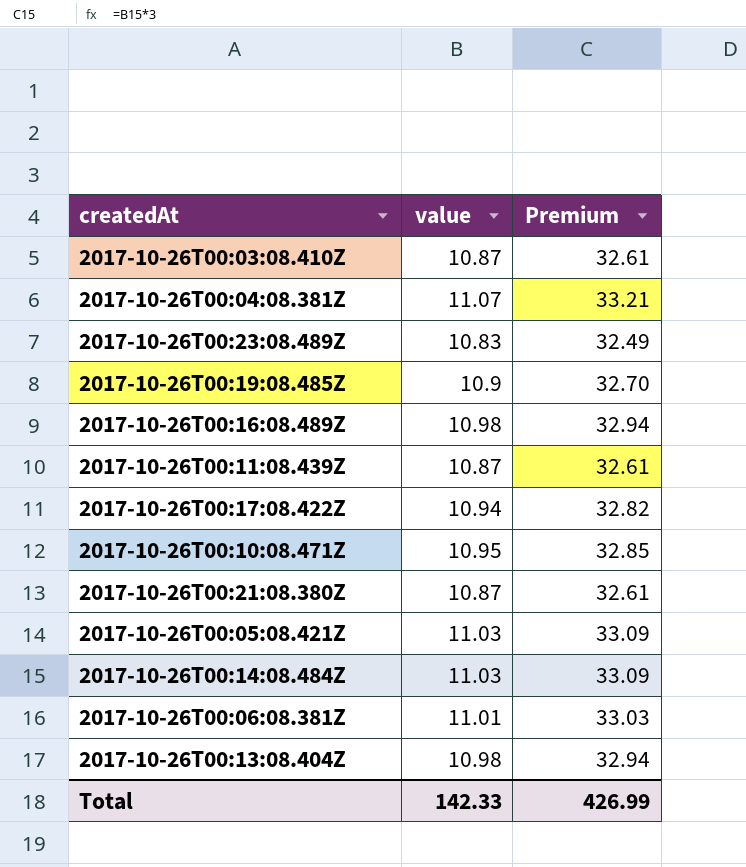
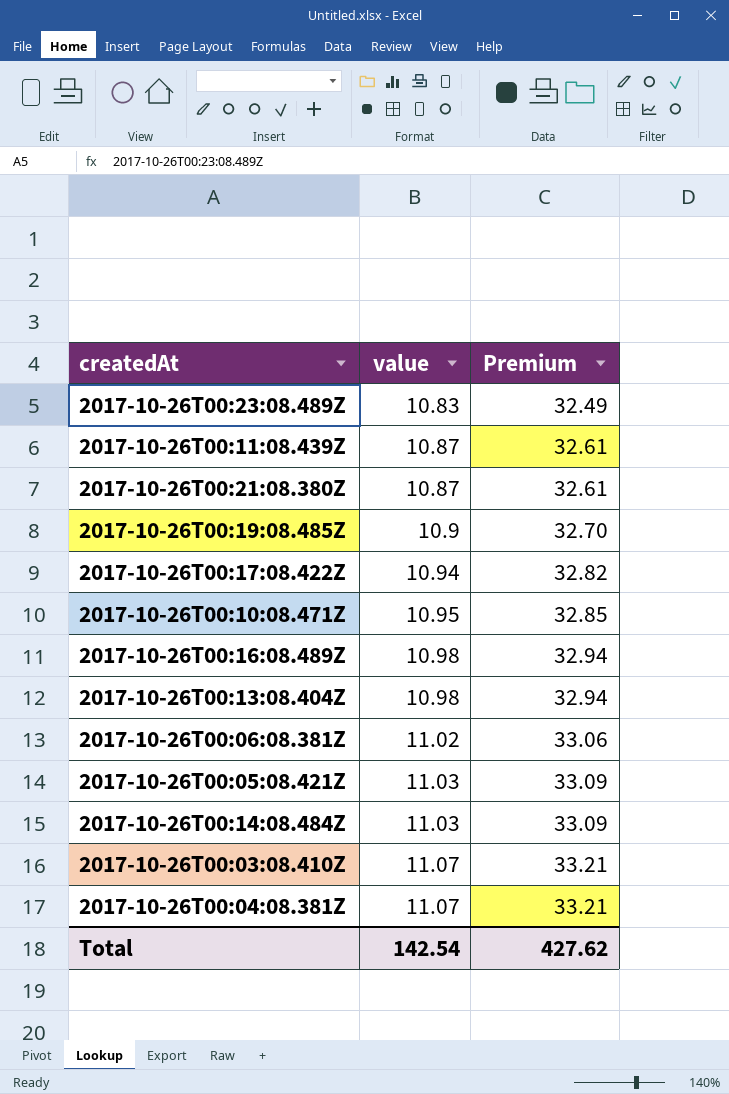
row order: none -> value ascending
2017-10-26T00:06:08.381Z | value: 11.01 -> 11.02
2017-10-26T00:06:08.381Z | Premium: 33.03 -> 33.06
2017-10-26T00:03:08.410Z | value: 10.87 -> 11.07
2017-10-26T00:03:08.410Z | Premium: 32.61 -> 33.21
Total | value: 142.33 -> 142.54
Total | Premium: 426.99 -> 427.62

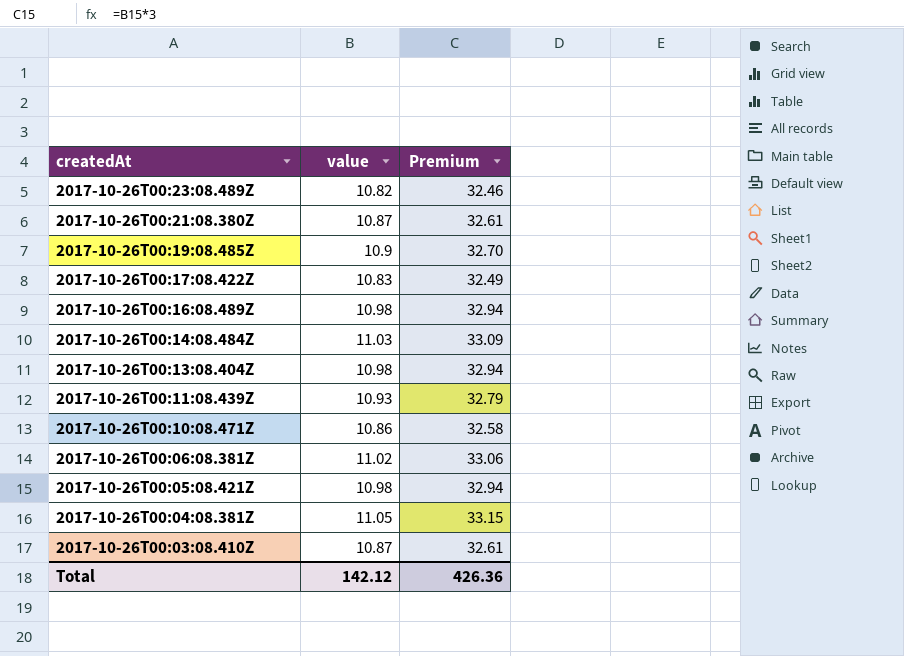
row order: value ascending -> createdAt descending
2017-10-26T00:23:08.489Z | value: 10.83 -> 10.82
2017-10-26T00:23:08.489Z | Premium: 32.49 -> 32.46
2017-10-26T00:17:08.422Z | value: 10.94 -> 10.83
2017-10-26T00:17:08.422Z | Premium: 32.82 -> 32.49
2017-10-26T00:11:08.439Z | value: 10.87 -> 10.93
2017-10-26T00:11:08.439Z | Premium: 32.61 -> 32.79
2017-10-26T00:10:08.471Z | value: 10.95 -> 10.86
2017-10-26T00:10:08.471Z | Premium: 32.85 -> 32.58
2017-10-26T00:05:08.421Z | value: 11.03 -> 10.98
2017-10-26T00:05:08.421Z | Premium: 33.09 -> 32.94
2017-10-26T00:04:08.381Z | value: 11.07 -> 11.05
2017-10-26T00:04:08.381Z | Premium: 33.21 -> 33.15
2017-10-26T00:03:08.410Z | value: 11.07 -> 10.87
2017-10-26T00:03:08.410Z | Premium: 33.21 -> 32.61
Total | value: 142.54 -> 142.12
Total | Premium: 427.62 -> 426.36

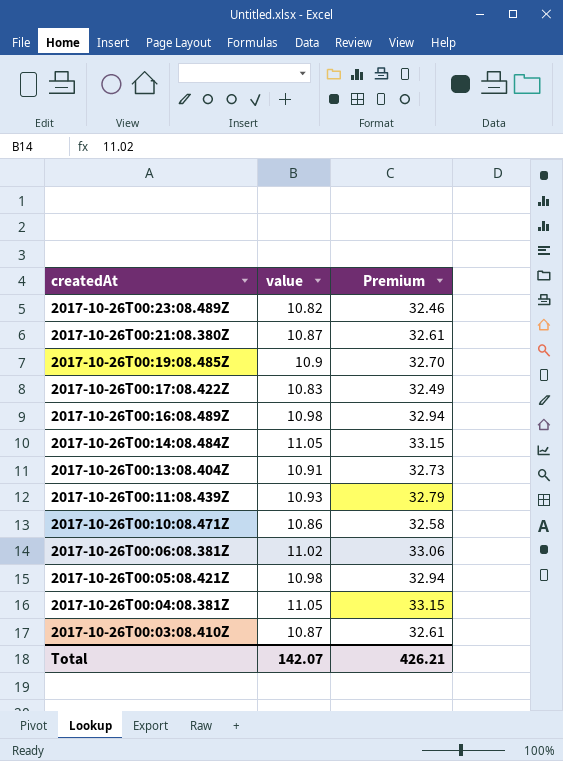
2017-10-26T00:14:08.484Z | value: 11.03 -> 11.05
2017-10-26T00:14:08.484Z | Premium: 33.09 -> 33.15
2017-10-26T00:13:08.404Z | value: 10.98 -> 10.91
2017-10-26T00:13:08.404Z | Premium: 32.94 -> 32.73
Total | value: 142.12 -> 142.07
Total | Premium: 426.36 -> 426.21

